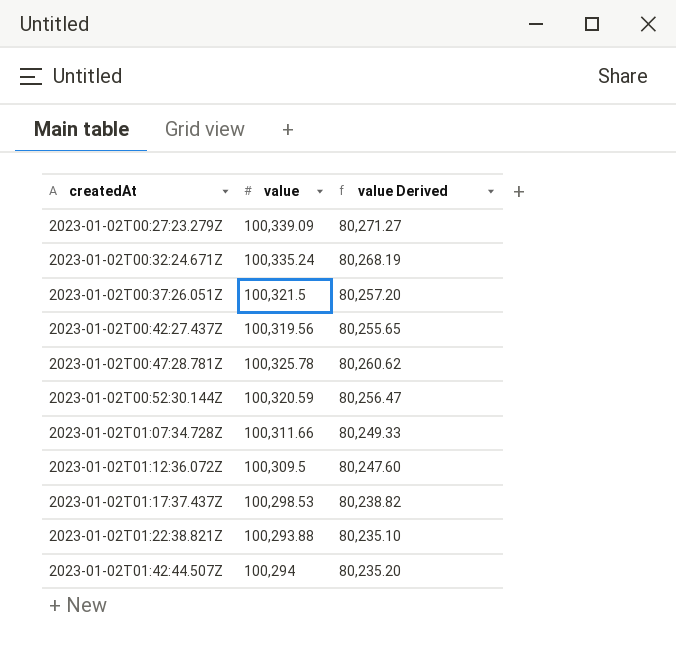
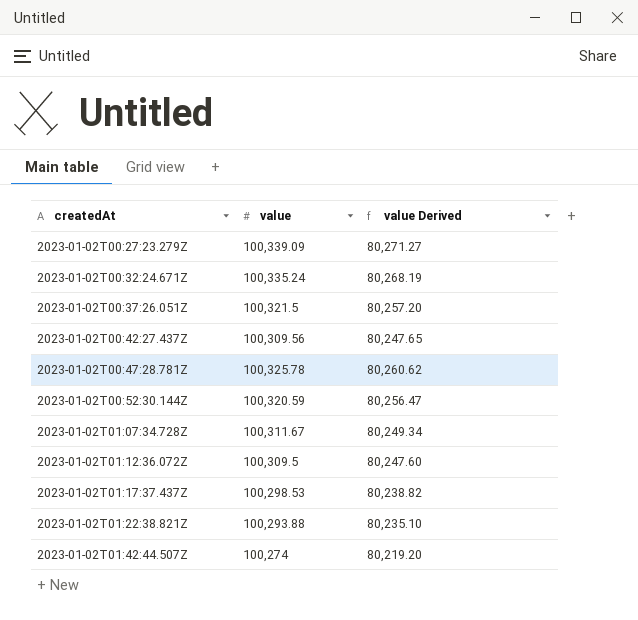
2023-01-02T00:42:27.437Z | value: 100,319.56 -> 100,309.56
2023-01-02T00:42:27.437Z | value Derived: 80,255.65 -> 80,247.65
2023-01-02T01:07:34.728Z | value: 100,311.66 -> 100,311.67
2023-01-02T01:07:34.728Z | value Derived: 80,249.33 -> 80,249.34
2023-01-02T01:42:44.507Z | value: 100,294 -> 100,274
2023-01-02T01:42:44.507Z | value Derived: 80,235.20 -> 80,219.20

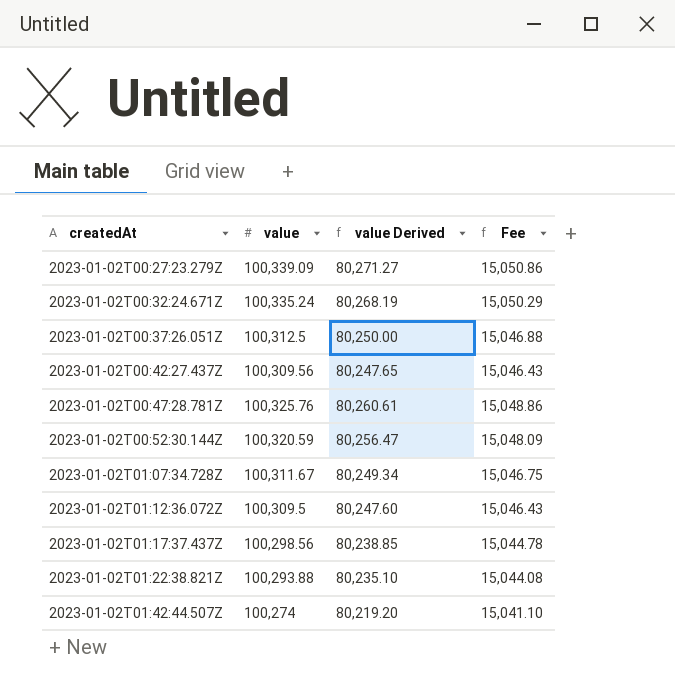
column Fee | formula: none -> [value] * 0.15
2023-01-02T00:37:26.051Z | value: 100,321.5 -> 100,312.5
2023-01-02T00:37:26.051Z | value Derived: 80,257.20 -> 80,250.00
2023-01-02T00:47:28.781Z | value: 100,325.78 -> 100,325.76
2023-01-02T00:47:28.781Z | value Derived: 80,260.62 -> 80,260.61
2023-01-02T01:17:37.437Z | value: 100,298.53 -> 100,298.56
2023-01-02T01:17:37.437Z | value Derived: 80,238.82 -> 80,238.85

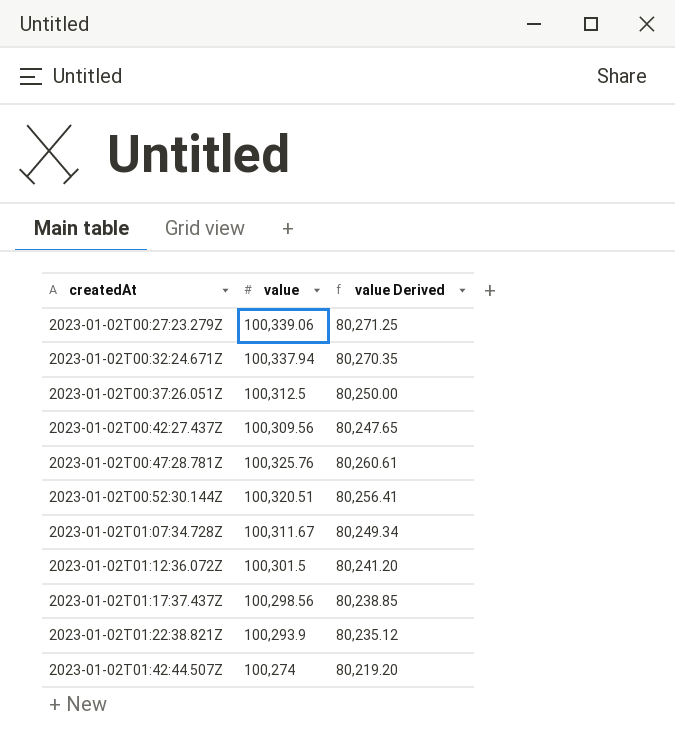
column Fee | formula: [value] * 0.15 -> none
2023-01-02T00:27:23.279Z | value: 100,339.09 -> 100,339.06
2023-01-02T00:27:23.279Z | value Derived: 80,271.27 -> 80,271.25
2023-01-02T00:32:24.671Z | value: 100,335.24 -> 100,337.94
2023-01-02T00:32:24.671Z | value Derived: 80,268.19 -> 80,270.35
2023-01-02T00:52:30.144Z | value: 100,320.59 -> 100,320.51
2023-01-02T00:52:30.144Z | value Derived: 80,256.47 -> 80,256.41
2023-01-02T01:12:36.072Z | value: 100,309.5 -> 100,301.5
2023-01-02T01:12:36.072Z | value Derived: 80,247.60 -> 80,241.20
2023-01-02T01:22:38.821Z | value: 100,293.88 -> 100,293.9
2023-01-02T01:22:38.821Z | value Derived: 80,235.10 -> 80,235.12

